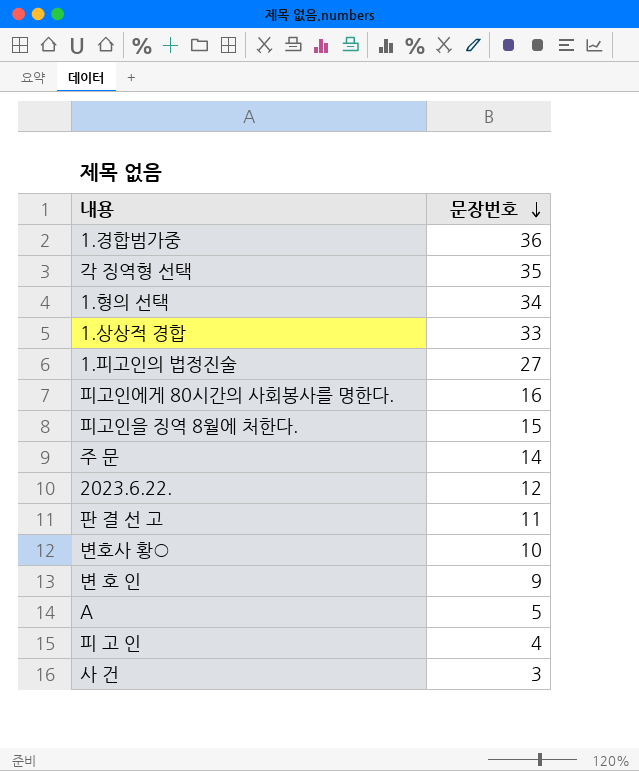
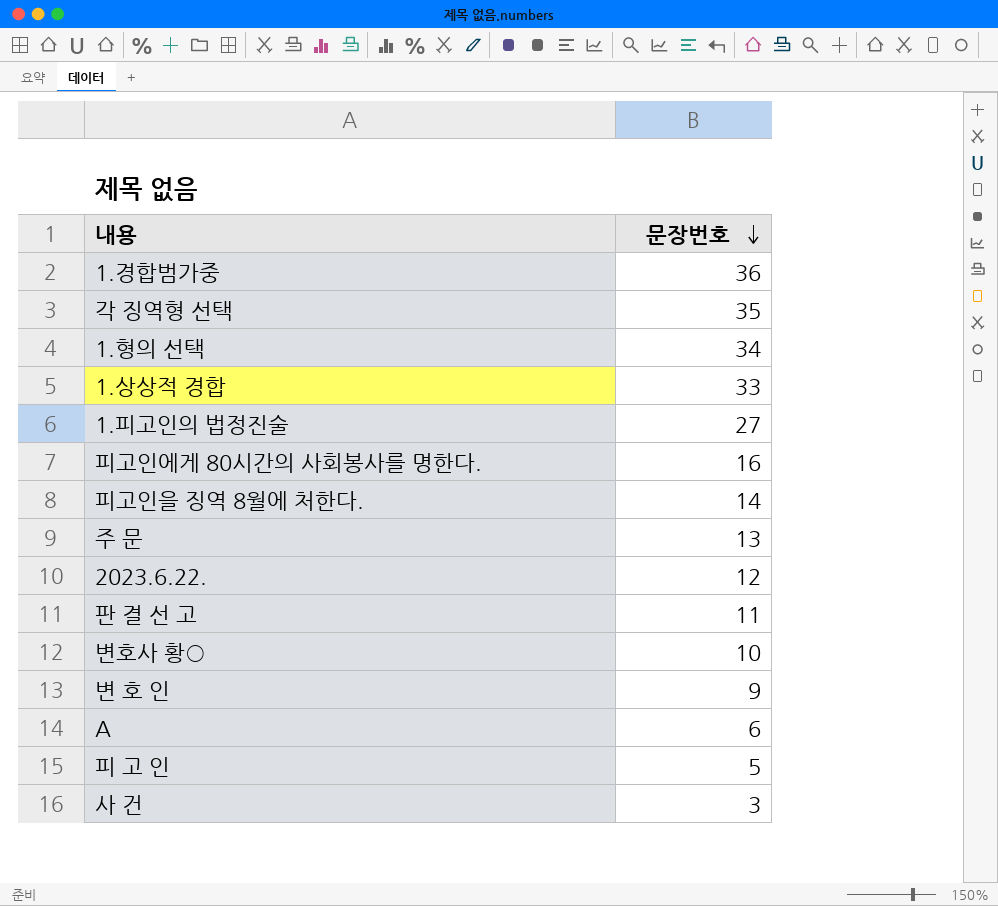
피고인을 징역 8월에 처한다. | 문장번호: 15 -> 14
주 문 | 문장번호: 14 -> 13
A | 문장번호: 5 -> 6
피 고 인 | 문장번호: 4 -> 5

